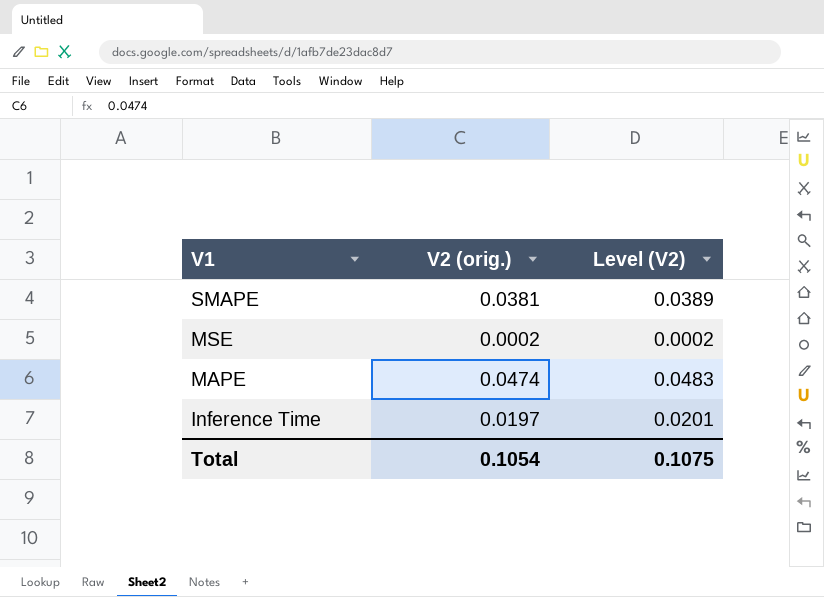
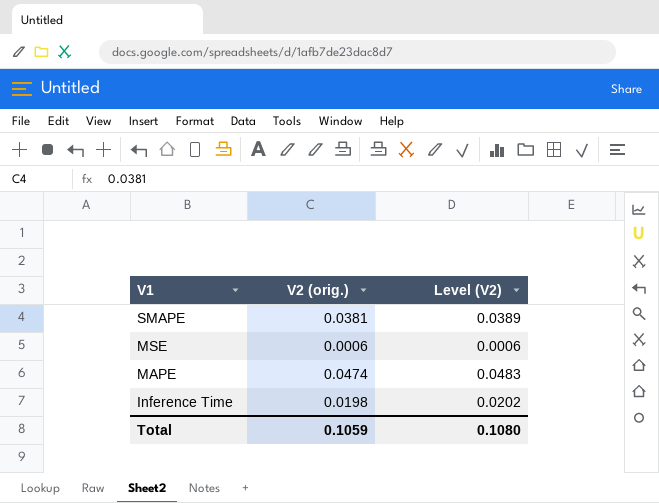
MSE | V2 (orig.): 0.0002 -> 0.0006
MSE | Level (V2): 0.0002 -> 0.0006
Inference Time | V2 (orig.): 0.0197 -> 0.0198
Inference Time | Level (V2): 0.0201 -> 0.0202
Total | V2 (orig.): 0.1054 -> 0.1059
Total | Level (V2): 0.1075 -> 0.1080

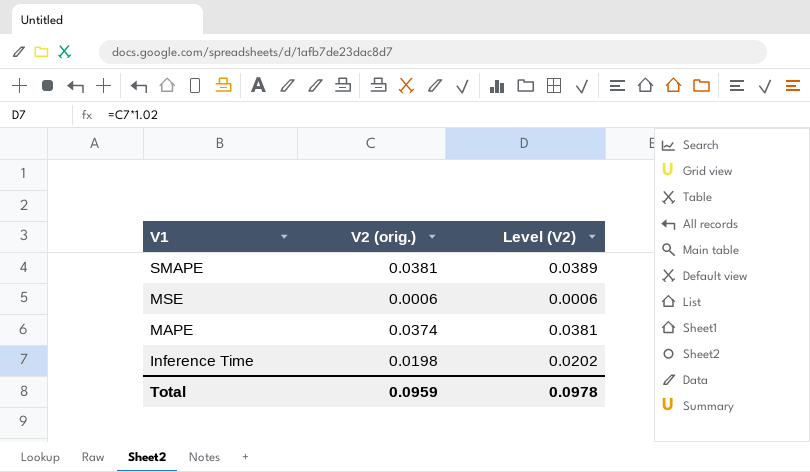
MAPE | V2 (orig.): 0.0474 -> 0.0374
MAPE | Level (V2): 0.0483 -> 0.0381
Total | V2 (orig.): 0.1059 -> 0.0959
Total | Level (V2): 0.1080 -> 0.0978

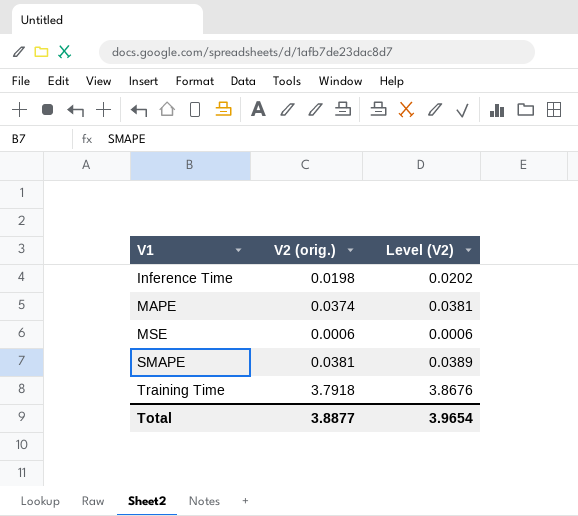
row order: V1 descending -> V1 ascending
row Training Time: none -> 3.7918 | 3.8676
Total | V2 (orig.): 0.0959 -> 3.8877
Total | Level (V2): 0.0978 -> 3.9654

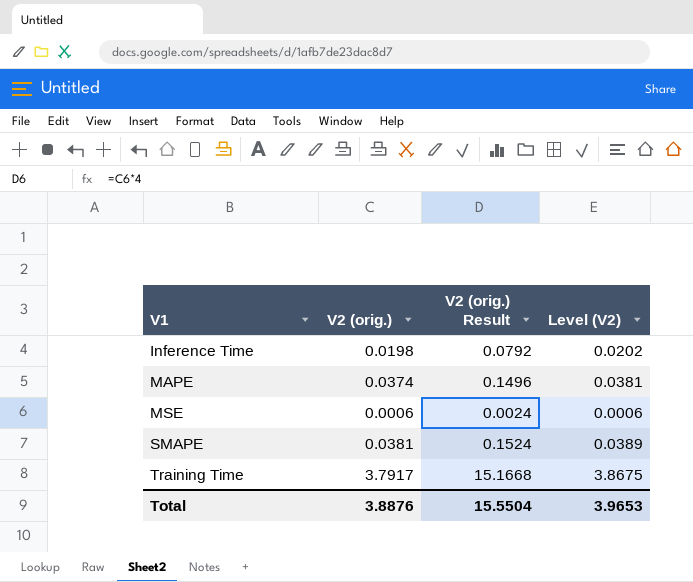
column V2 (orig.) Result | formula: none -> [V2 (orig.)] * 4
Training Time | V2 (orig.): 3.7918 -> 3.7917
Training Time | Level (V2): 3.8676 -> 3.8675
Total | V2 (orig.): 3.8877 -> 3.8876
Total | Level (V2): 3.9654 -> 3.9653

